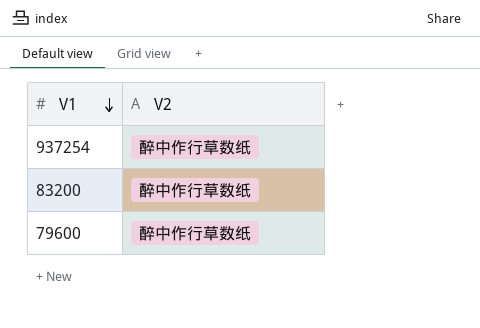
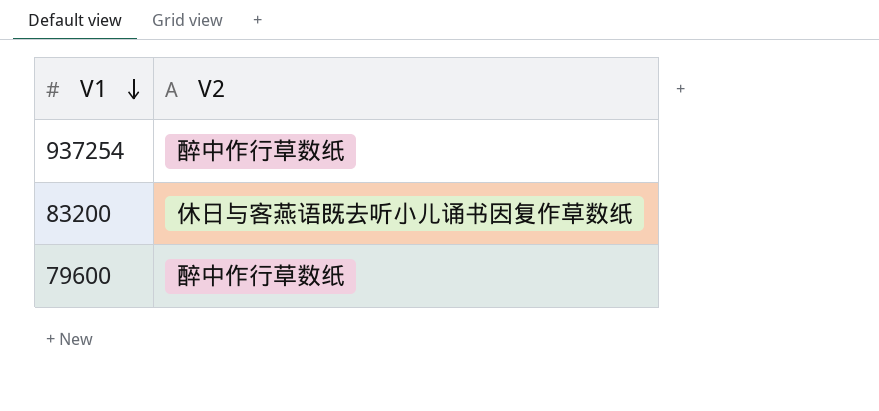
83200 | V2: 醉中作行草数纸 -> 休日与客燕语既去听小儿诵书因复作草数纸

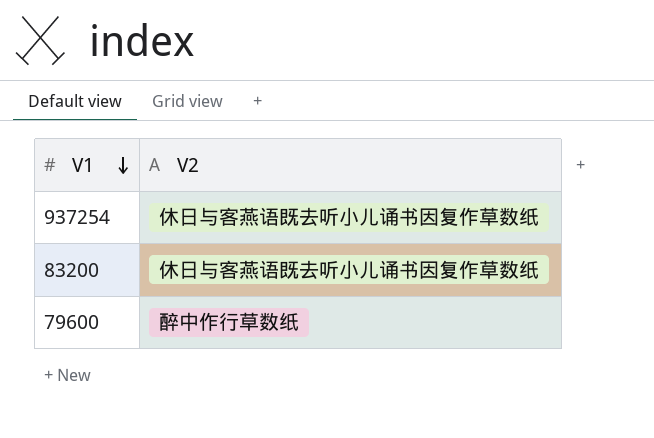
937254 | V2: 醉中作行草数纸 -> 休日与客燕语既去听小儿诵书因复作草数纸

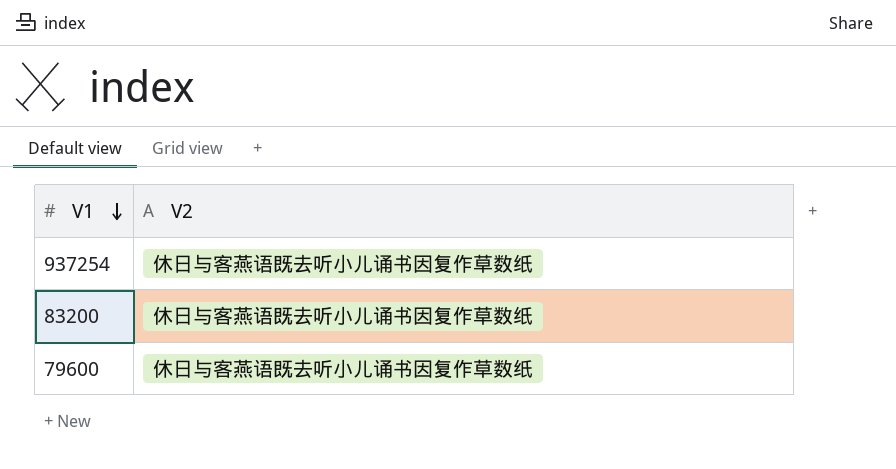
79600 | V2: 醉中作行草数纸 -> 休日与客燕语既去听小儿诵书因复作草数纸

